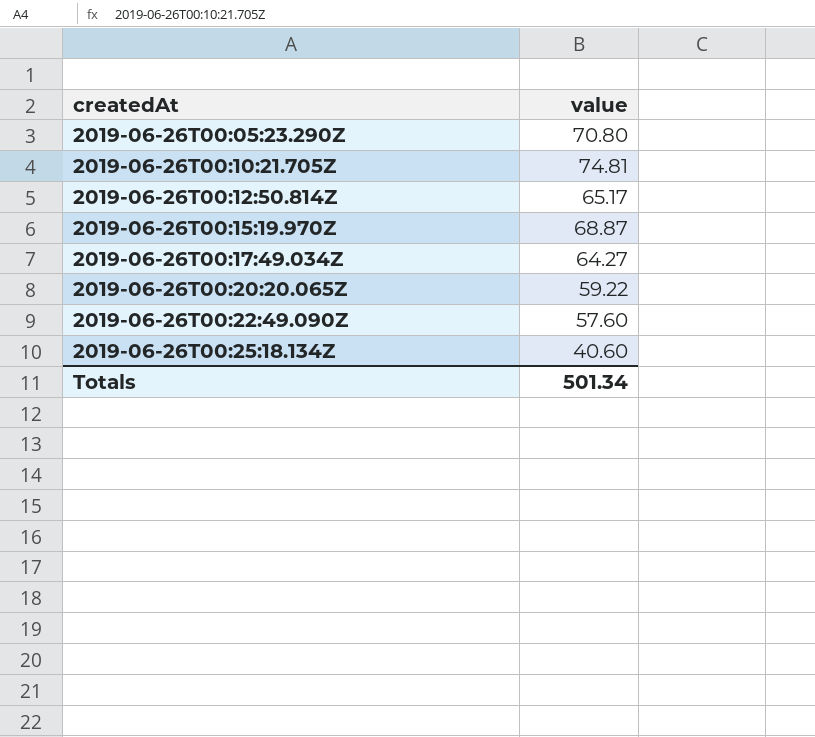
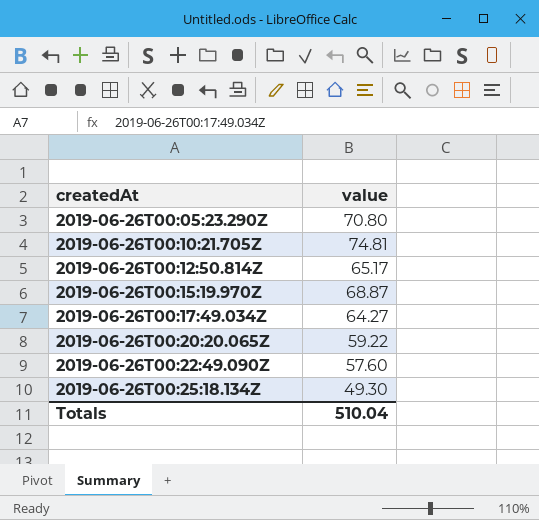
2019-06-26T00:25:18.134Z | value: 40.60 -> 49.30
Totals | value: 501.34 -> 510.04

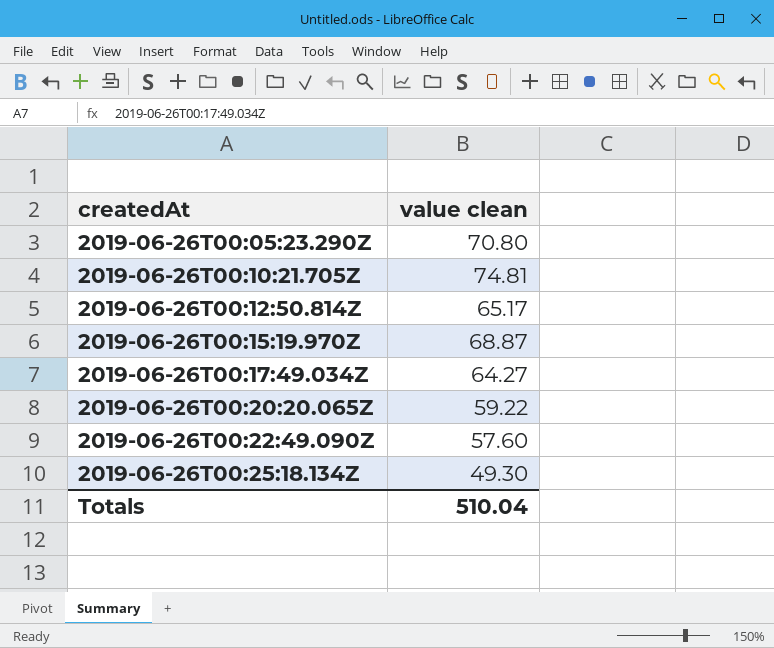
column name: value -> value clean

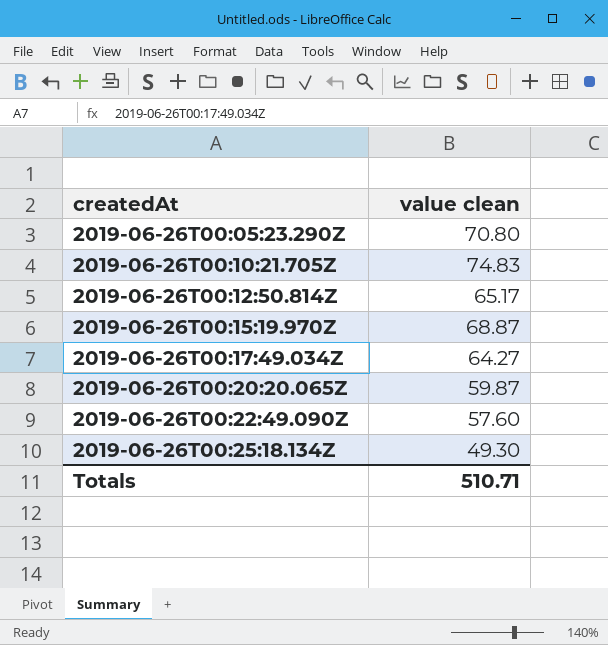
2019-06-26T00:10:21.705Z | value clean: 74.81 -> 74.83
2019-06-26T00:20:20.065Z | value clean: 59.22 -> 59.87
Totals | value clean: 510.04 -> 510.71

